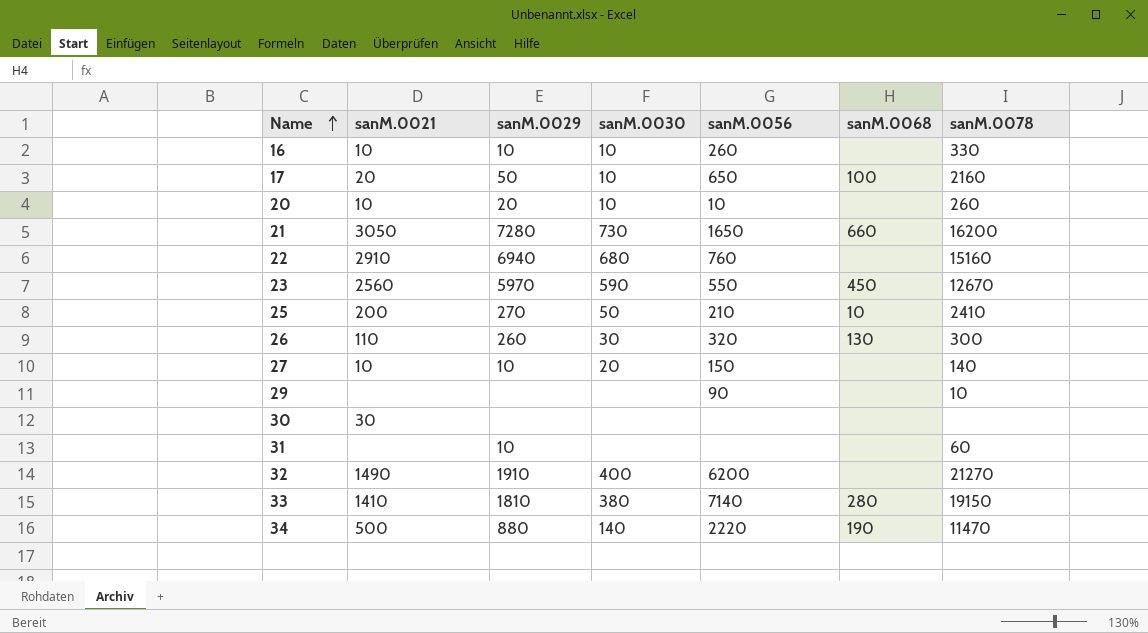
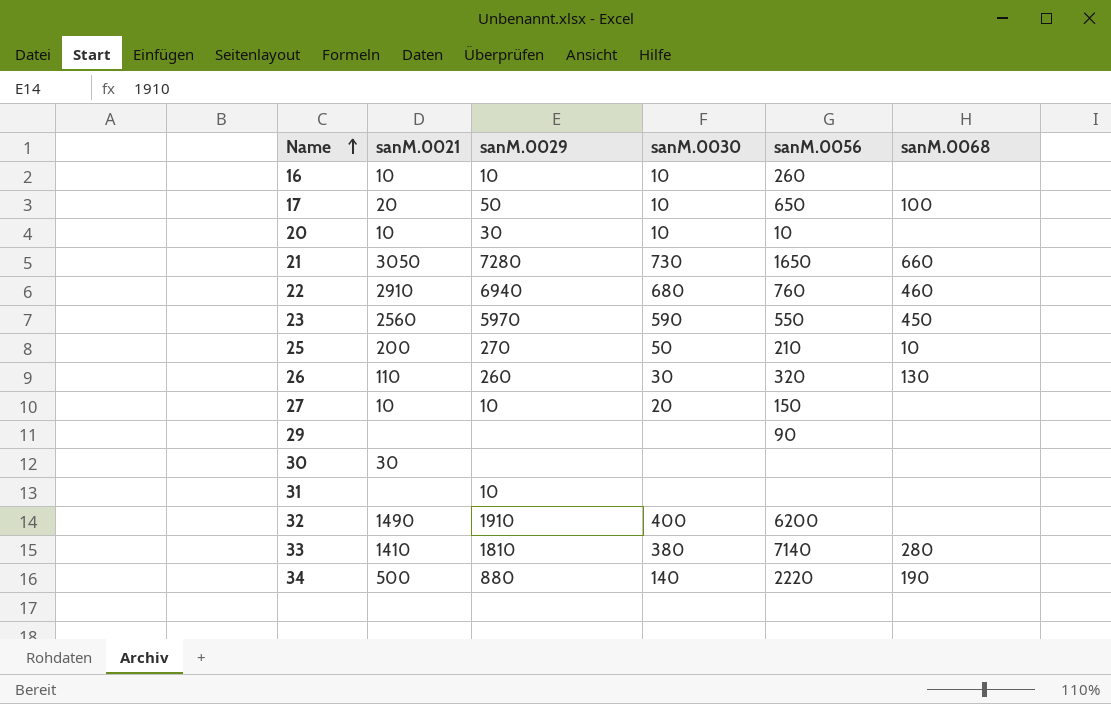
column sanM.0078 | position: 7 -> none
20 | sanM.0029: 20 -> 30
22 | sanM.0068: none -> 460

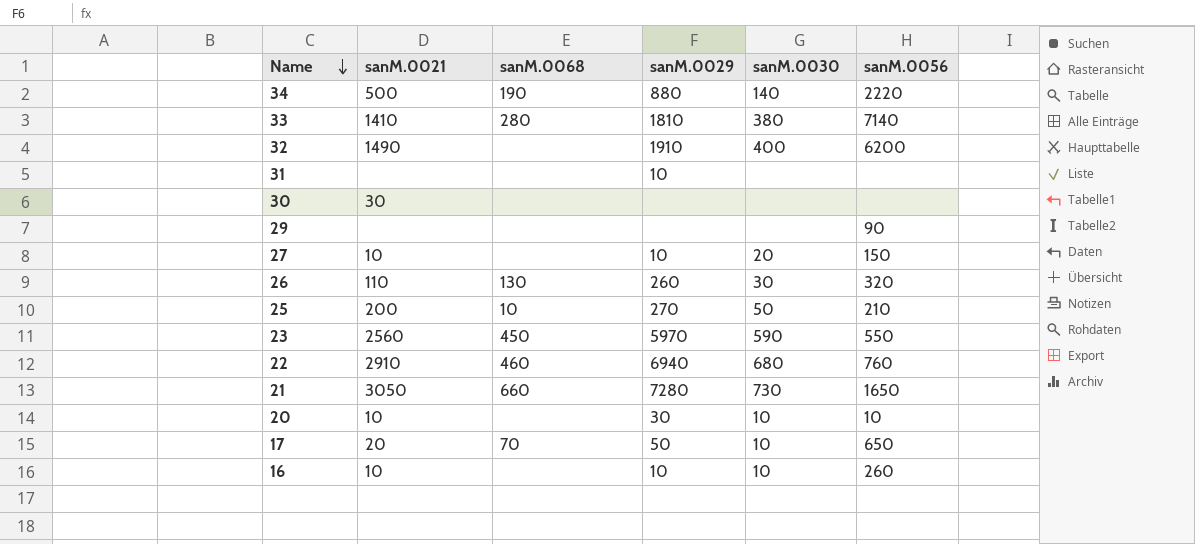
row order: Name ascending -> Name descending
column sanM.0068 | position: 6 -> 3
17 | sanM.0068: 100 -> 70

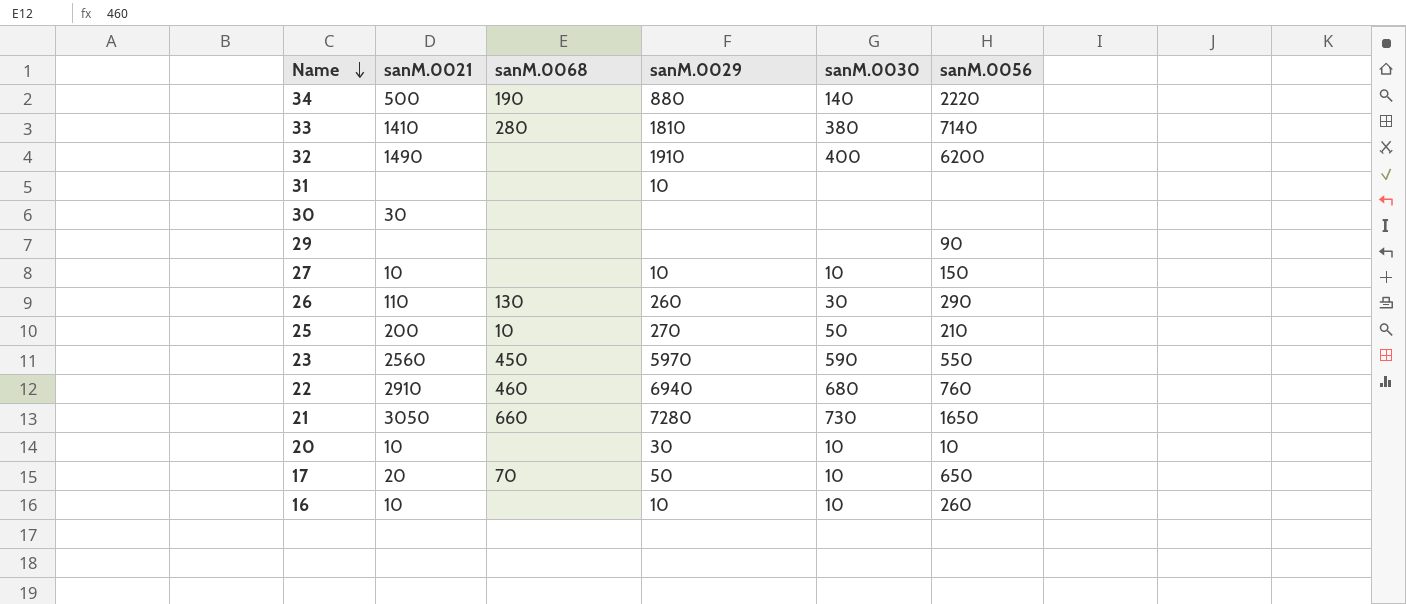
27 | sanM.0030: 20 -> 10
26 | sanM.0056: 320 -> 290

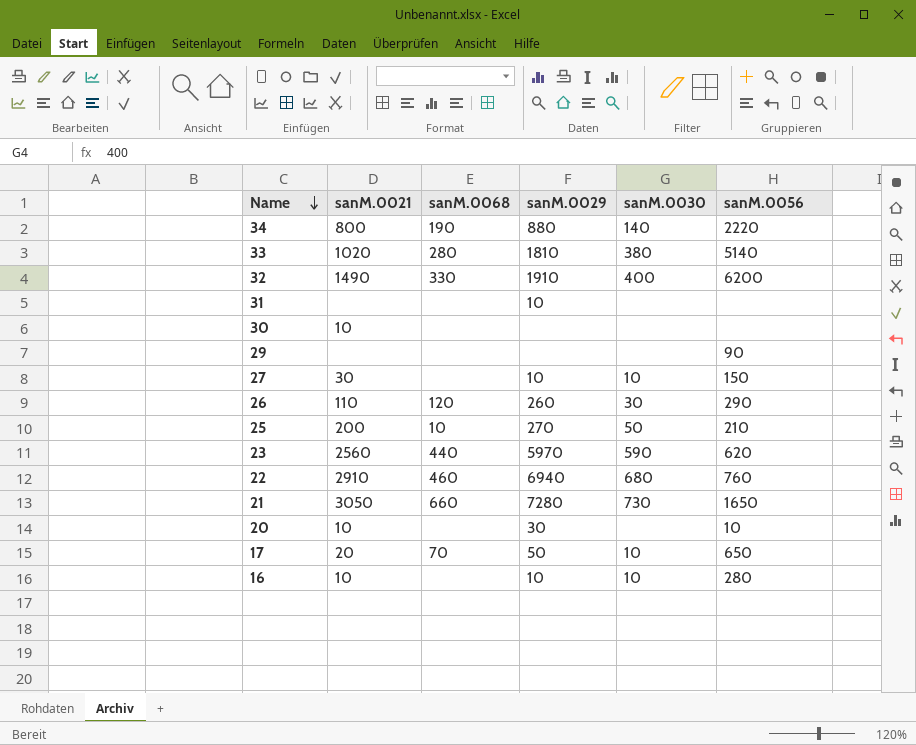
34 | sanM.0021: 500 -> 800
33 | sanM.0021: 1410 -> 1020
33 | sanM.0056: 7140 -> 5140
32 | sanM.0068: none -> 330
30 | sanM.0021: 30 -> 10
27 | sanM.0021: 10 -> 30
26 | sanM.0068: 130 -> 120
23 | sanM.0068: 450 -> 440
23 | sanM.0056: 550 -> 620
20 | sanM.0030: 10 -> none
16 | sanM.0056: 260 -> 280

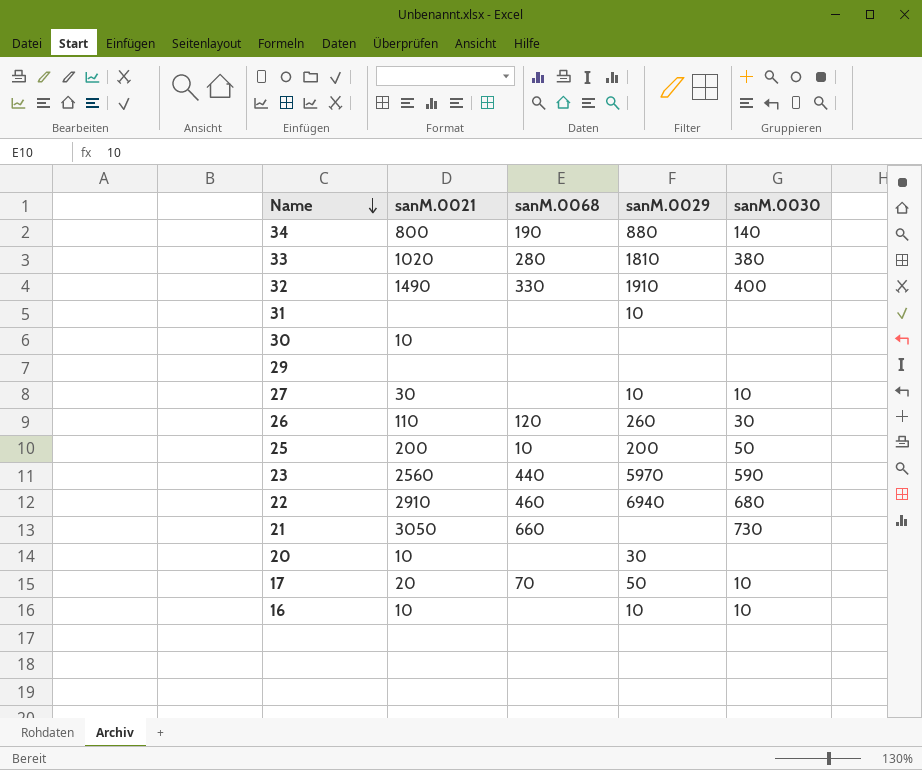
column sanM.0056 | position: 6 -> none
25 | sanM.0029: 270 -> 200
21 | sanM.0029: 7280 -> none

